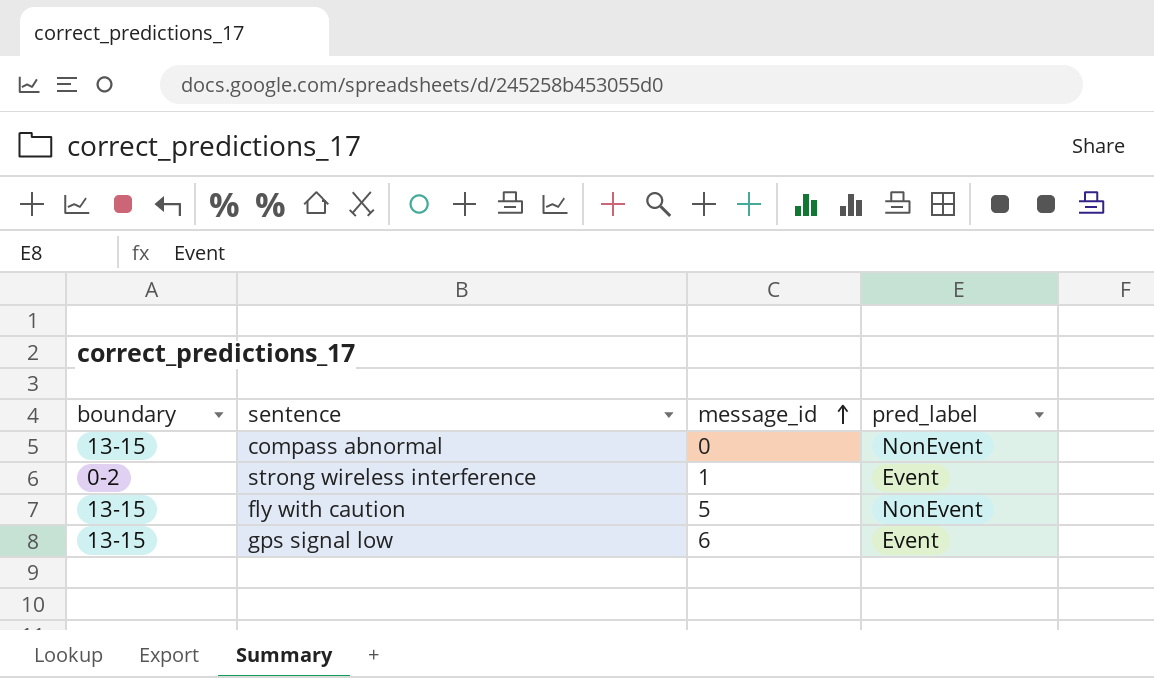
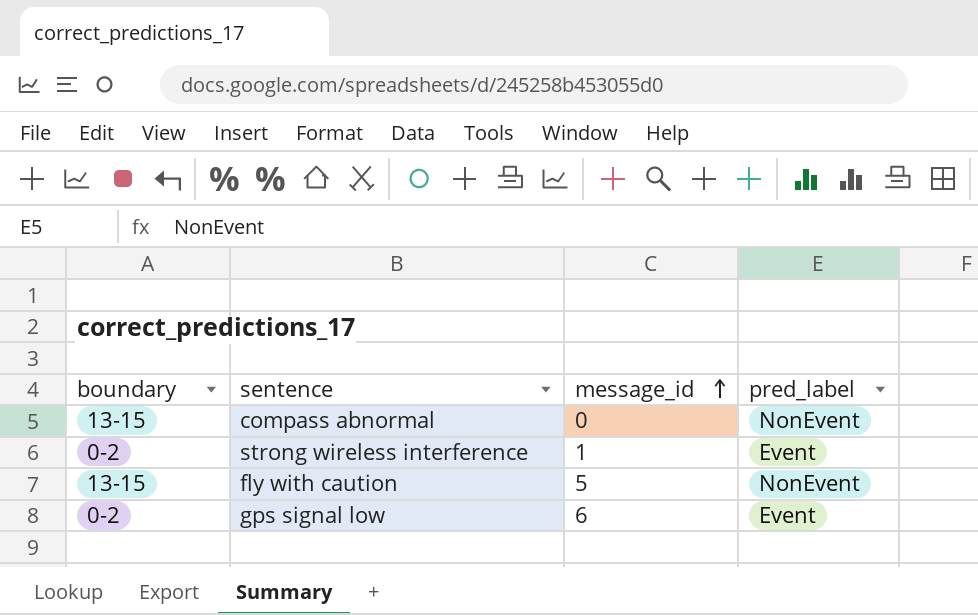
gps signal low | boundary: 13-15 -> 0-2

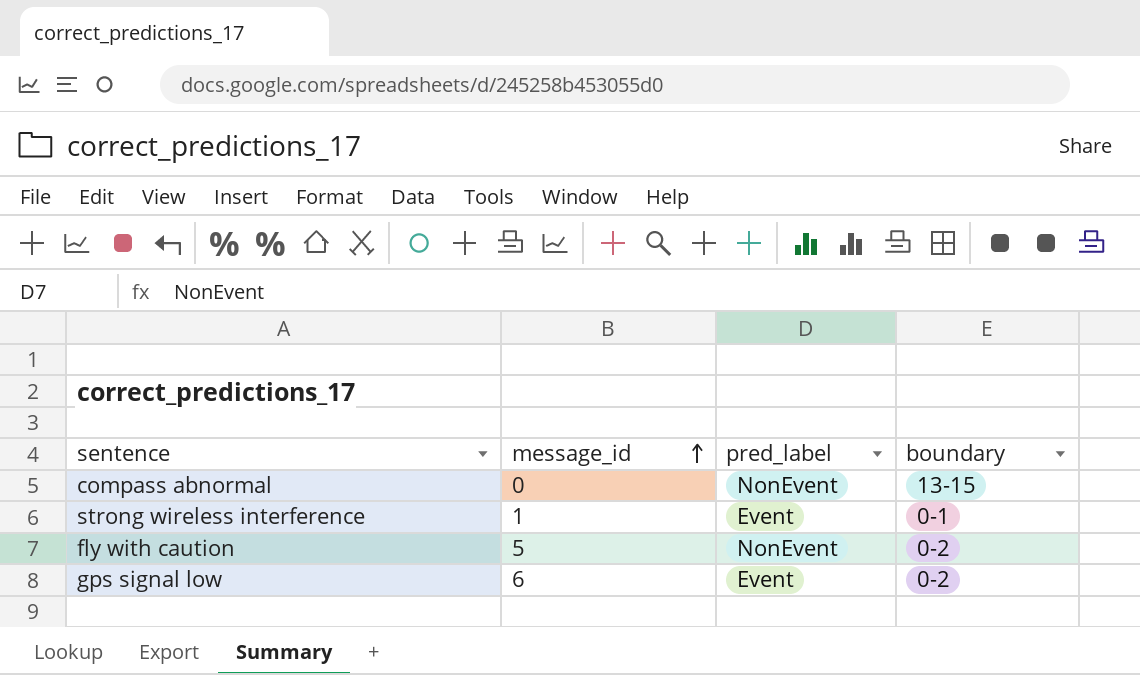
column boundary | position: 1 -> 4
strong wireless interference | boundary: 0-2 -> 0-1
fly with caution | boundary: 13-15 -> 0-2

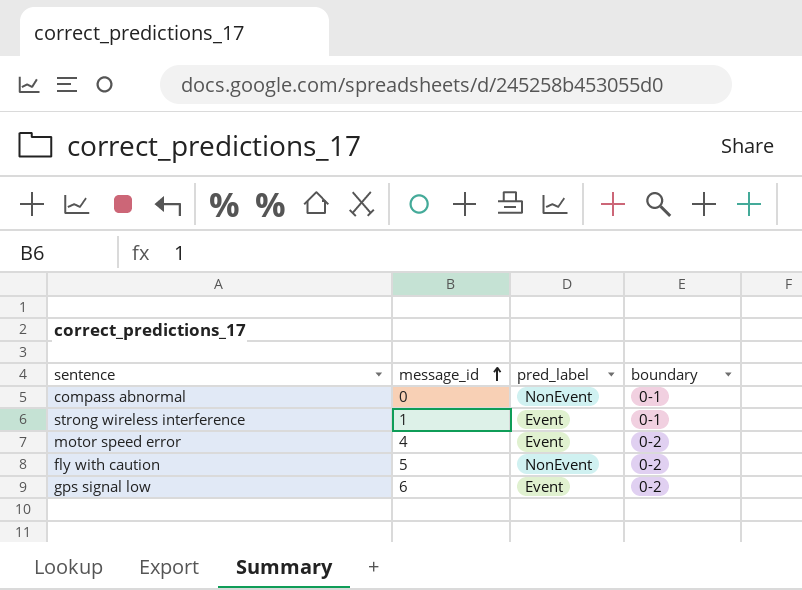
compass abnormal | boundary: 13-15 -> 0-1
row motor speed error: none -> 4 | Event | 0-2

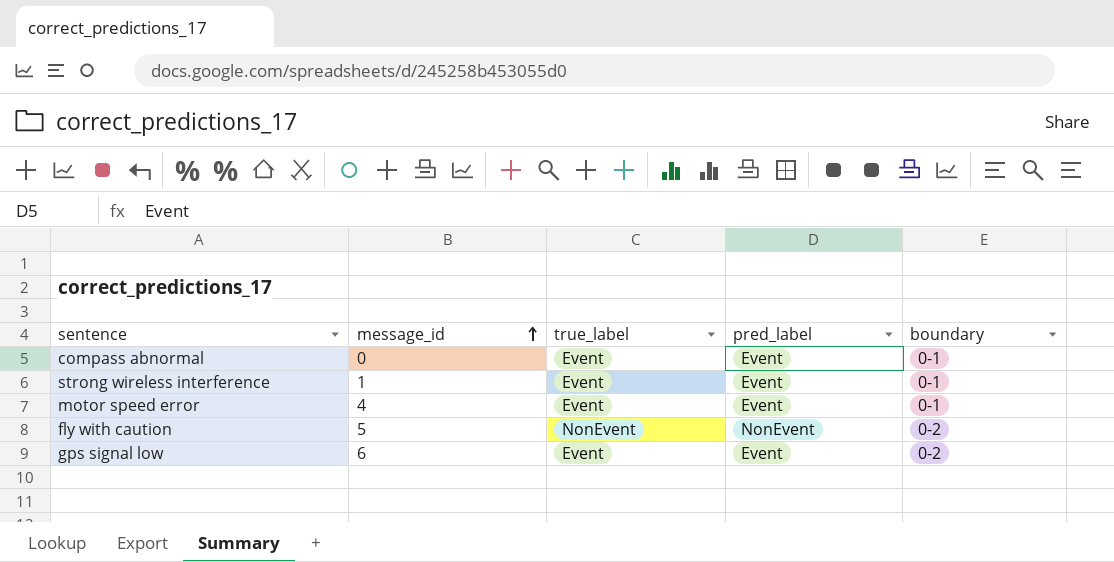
column true_label | position: none -> 3
compass abnormal | pred_label: NonEvent -> Event
motor speed error | boundary: 0-2 -> 0-1

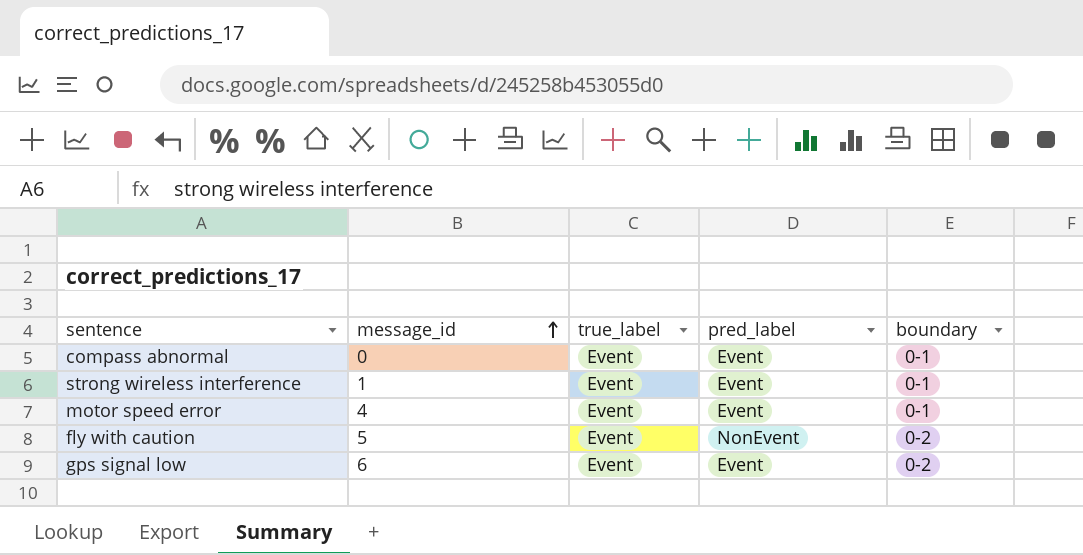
fly with caution | true_label: NonEvent -> Event

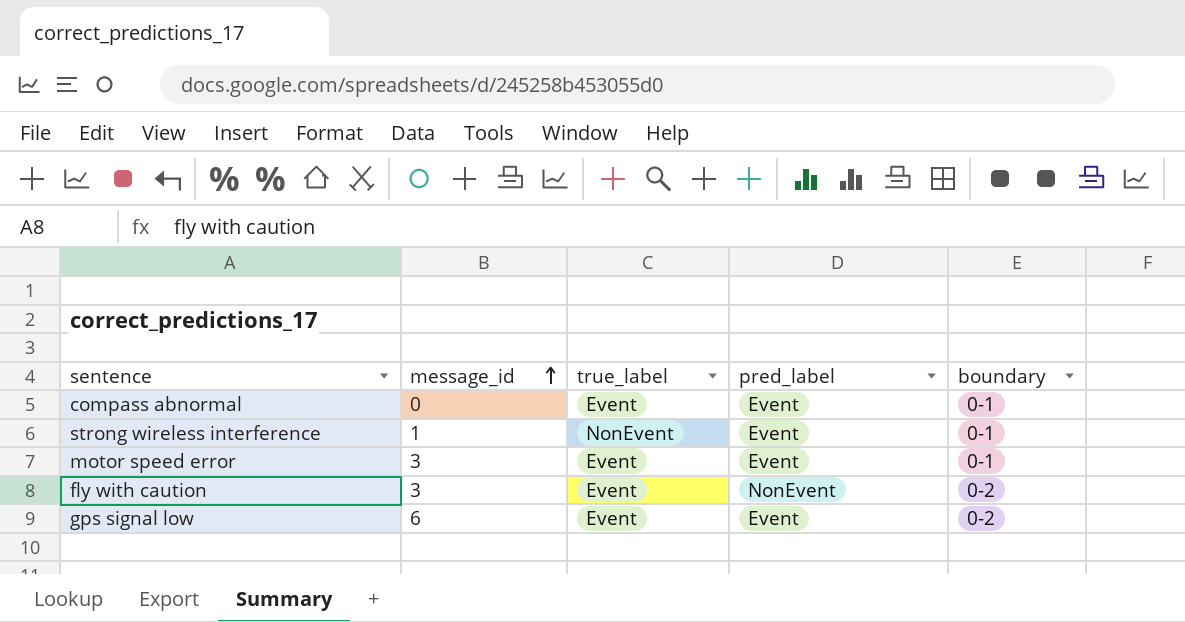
strong wireless interference | true_label: Event -> NonEvent
motor speed error | message_id: 4 -> 3
fly with caution | message_id: 5 -> 3

